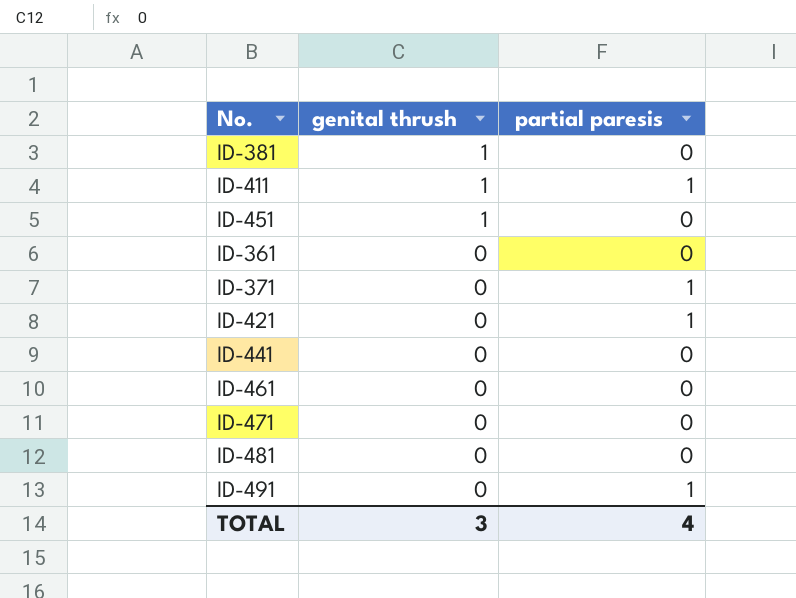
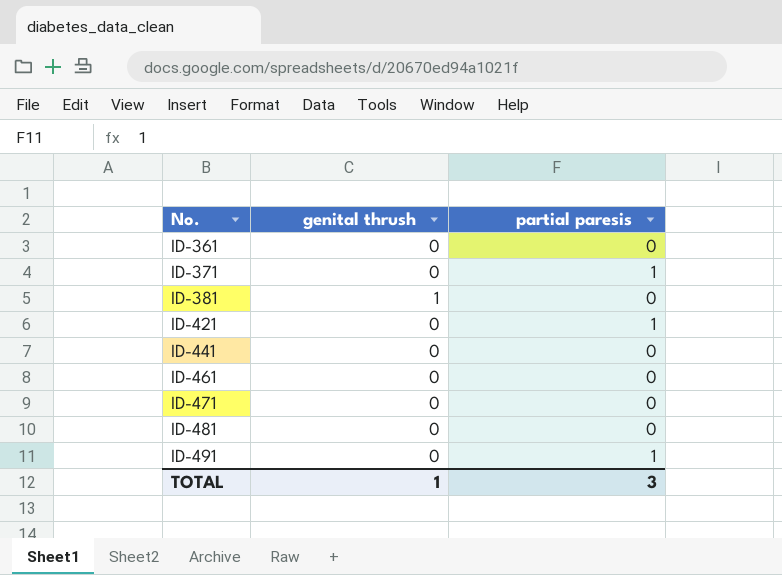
row order: genital thrush descending -> No. ascending
row ID-411: 1 | 1 -> none
row ID-451: 1 | 0 -> none
TOTAL | genital thrush: 3 -> 1
TOTAL | partial paresis: 4 -> 3

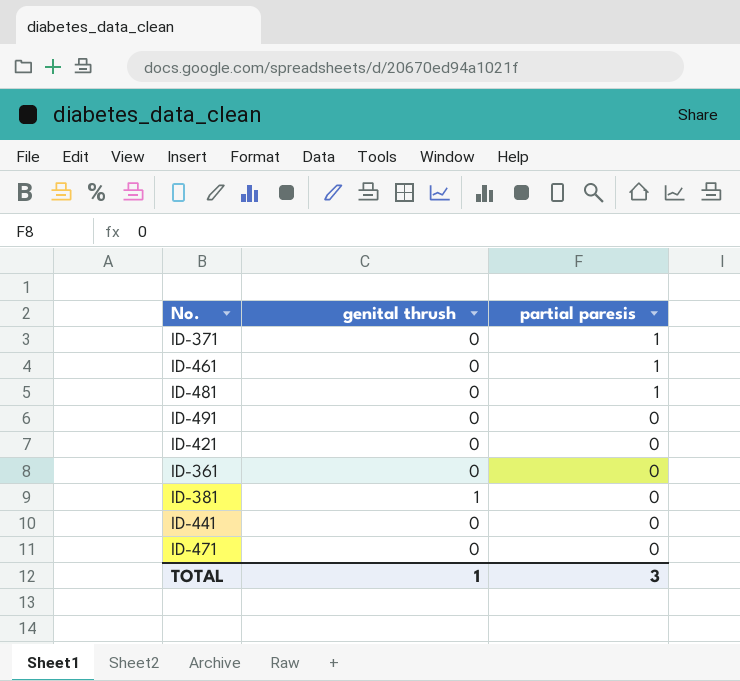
row order: No. ascending -> partial paresis descending
ID-461 | partial paresis: 0 -> 1
ID-481 | partial paresis: 0 -> 1
ID-491 | partial paresis: 1 -> 0
ID-421 | partial paresis: 1 -> 0

